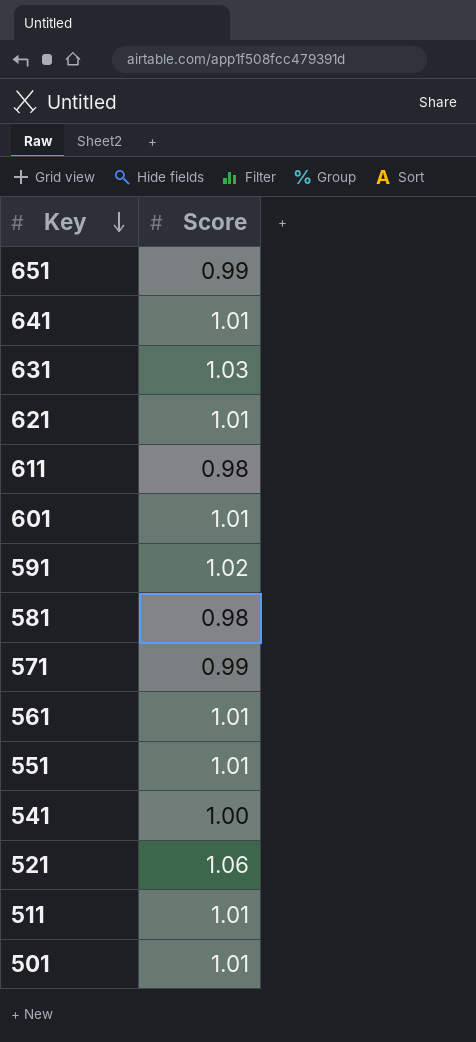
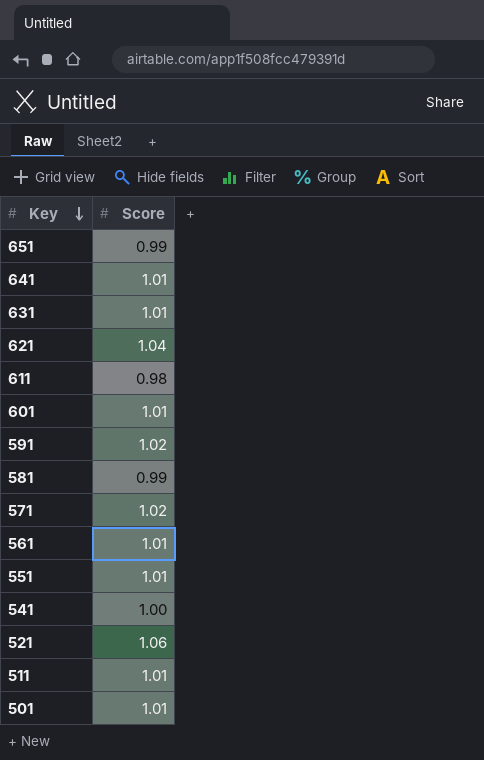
631 | Score: 1.03 -> 1.01
621 | Score: 1.01 -> 1.04
581 | Score: 0.98 -> 0.99
571 | Score: 0.99 -> 1.02

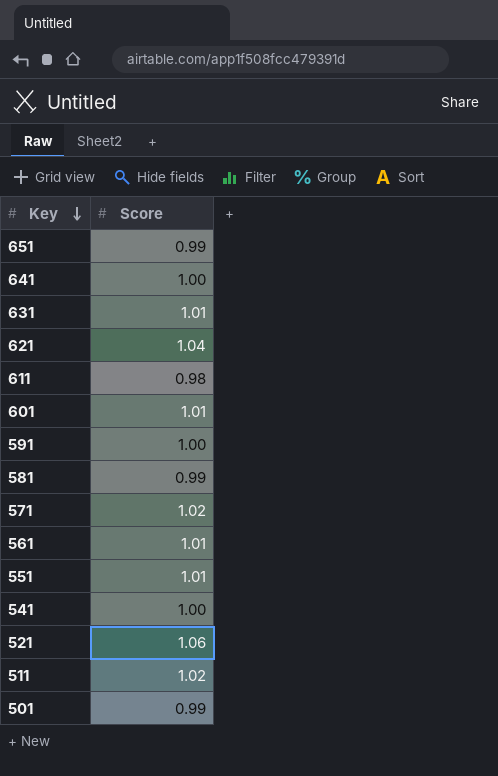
641 | Score: 1.01 -> 1.00
591 | Score: 1.02 -> 1.00
511 | Score: 1.01 -> 1.02
501 | Score: 1.01 -> 0.99

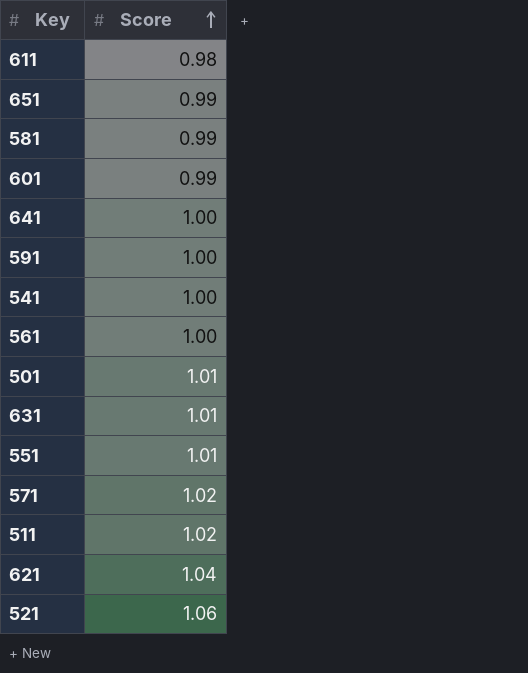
row order: Key descending -> Score ascending
601 | Score: 1.01 -> 0.99
561 | Score: 1.01 -> 1.00
501 | Score: 0.99 -> 1.01

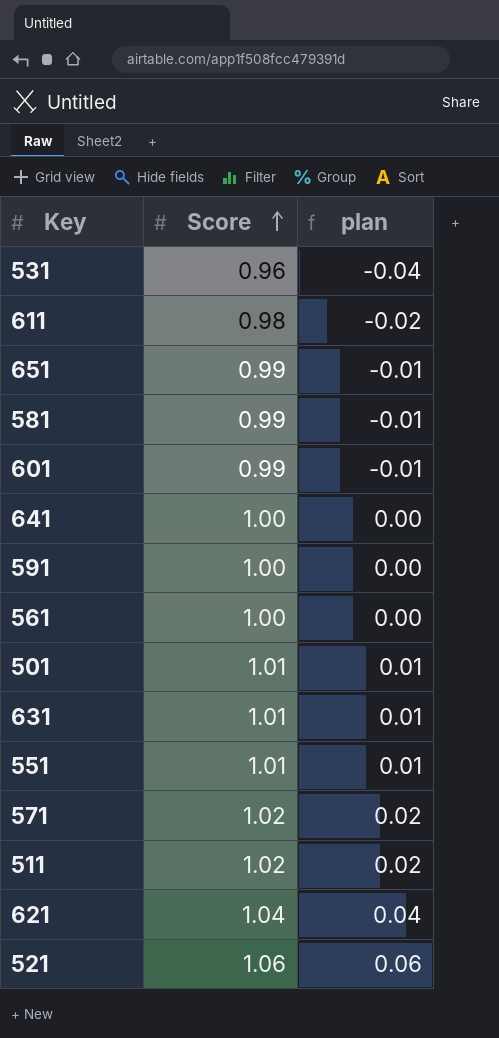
column plan | formula: none -> [Score] - 1
row 541: 1.00 -> none
row 531: none -> 0.96 | -0.04

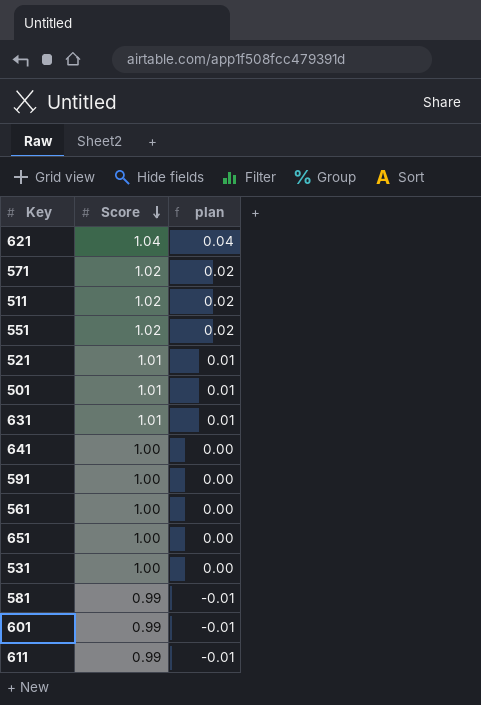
row order: Score ascending -> Score descending
551 | Score: 1.01 -> 1.02
551 | plan: 0.01 -> 0.02
521 | Score: 1.06 -> 1.01
521 | plan: 0.06 -> 0.01
651 | Score: 0.99 -> 1.00
651 | plan: -0.01 -> 0.00
531 | Score: 0.96 -> 1.00
531 | plan: -0.04 -> 0.00
611 | Score: 0.98 -> 0.99
611 | plan: -0.02 -> -0.01

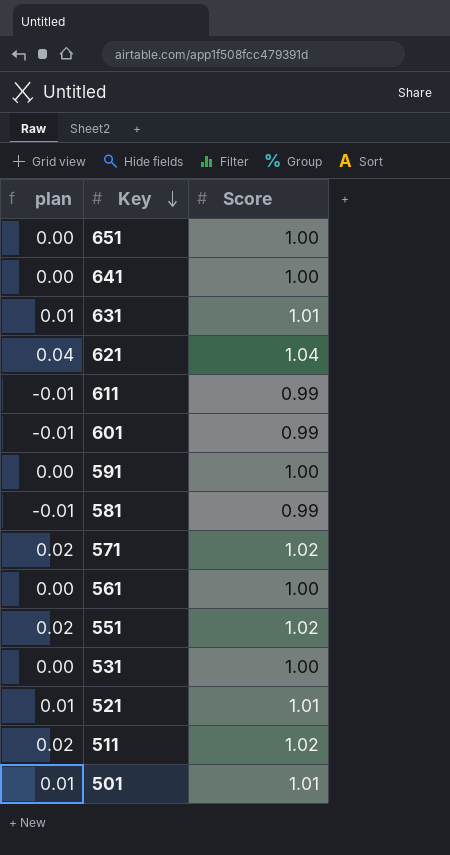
row order: Score descending -> Key descending
column plan | position: 3 -> 1

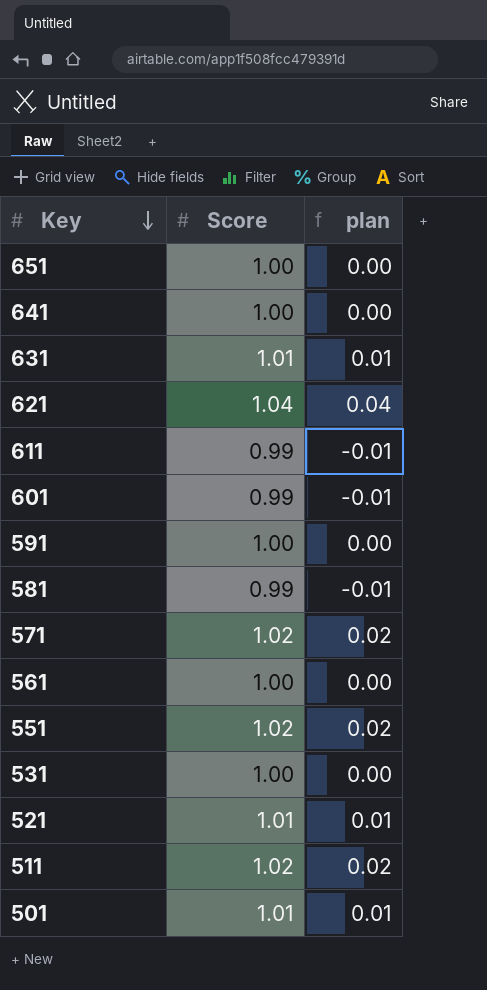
column plan | position: 1 -> 3

